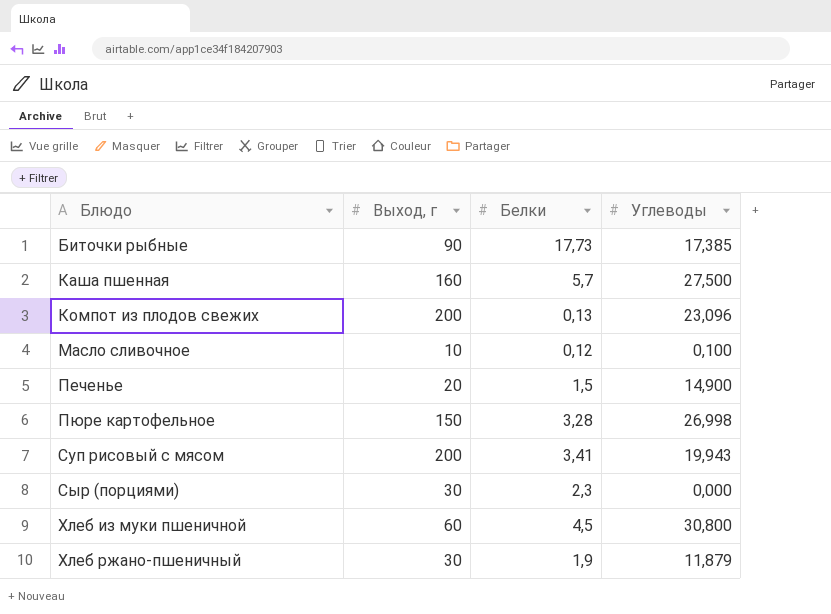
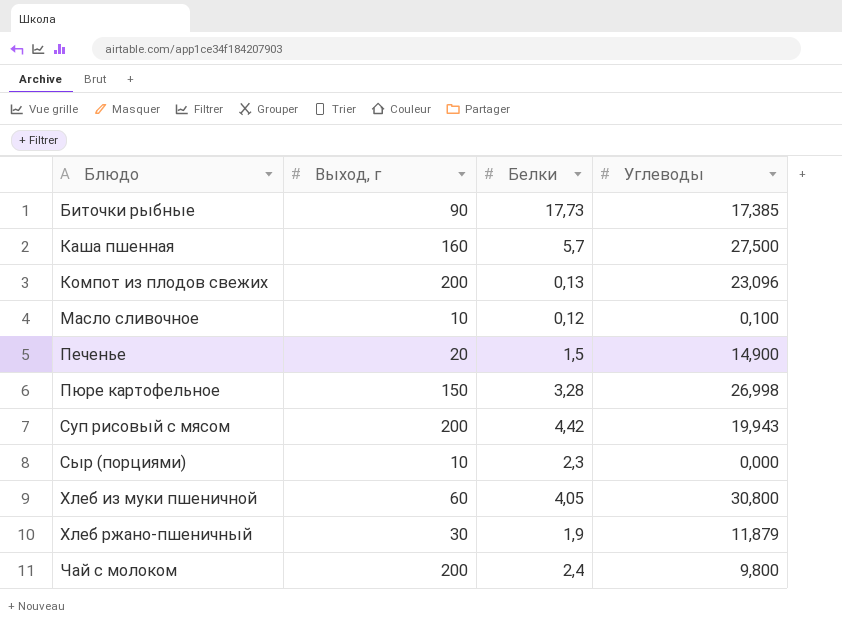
Суп рисовый с мясом | Белки: 3,41 -> 4,42
Сыр (порциями) | Выход, г: 30 -> 10
Хлеб из муки пшеничной | Белки: 4,5 -> 4,05
row Чай с молоком: none -> 200 | 2,4 | 9,800

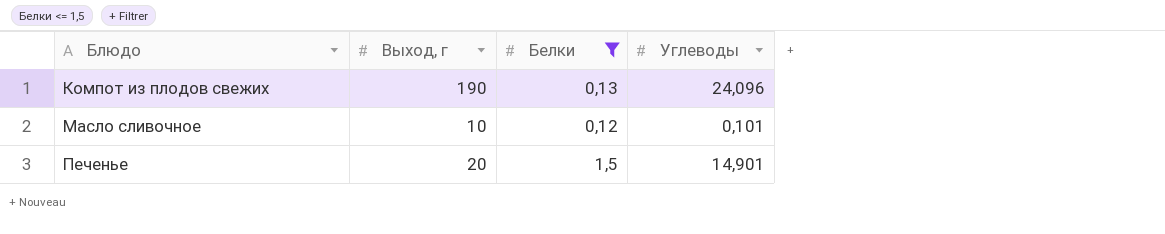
filter: none -> Белки <= 1,5
Компот из плодов свежих | Выход, г: 200 -> 190
Компот из плодов свежих | Углеводы: 23,096 -> 24,096
Масло сливочное | Углеводы: 0,100 -> 0,101
Печенье | Углеводы: 14,900 -> 14,901

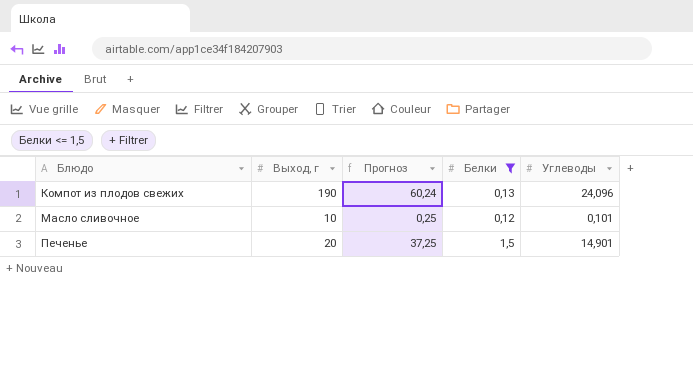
column Прогноз | formula: none -> [Углеводы] * 2,5

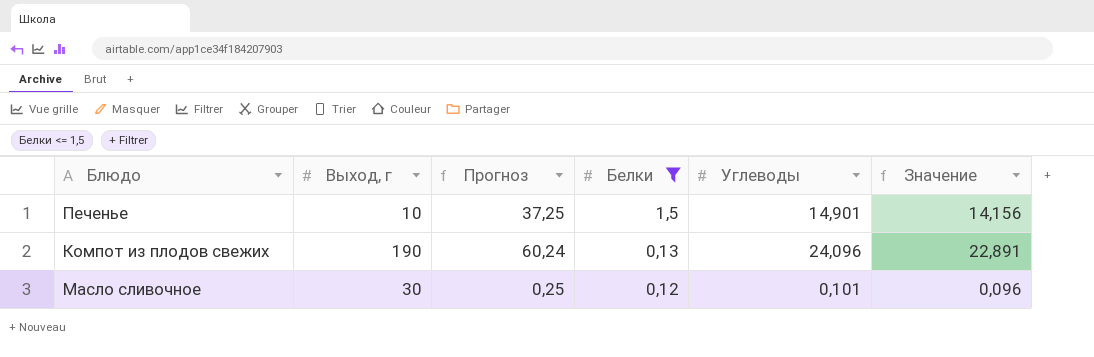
row order: Блюдо ascending -> Белки descending
column Значение | formula: none -> [Углеводы] * 0,95
Печенье | Выход, г: 20 -> 10
Масло сливочное | Выход, г: 10 -> 30

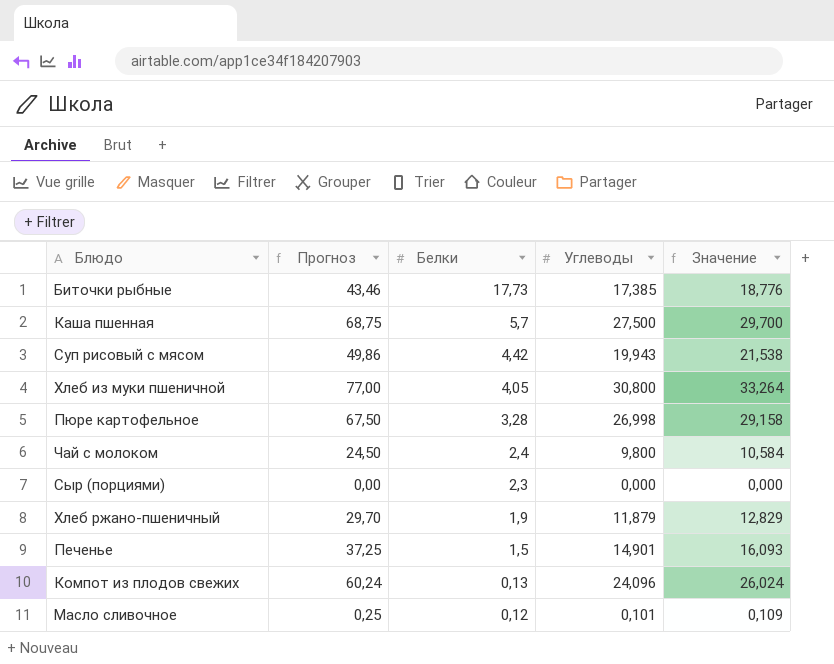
filter: Белки <= 1,5 -> none
column Выход, г | position: 2 -> none
column Значение | formula: [Углеводы] * 0,95 -> [Углеводы] * 1,08

